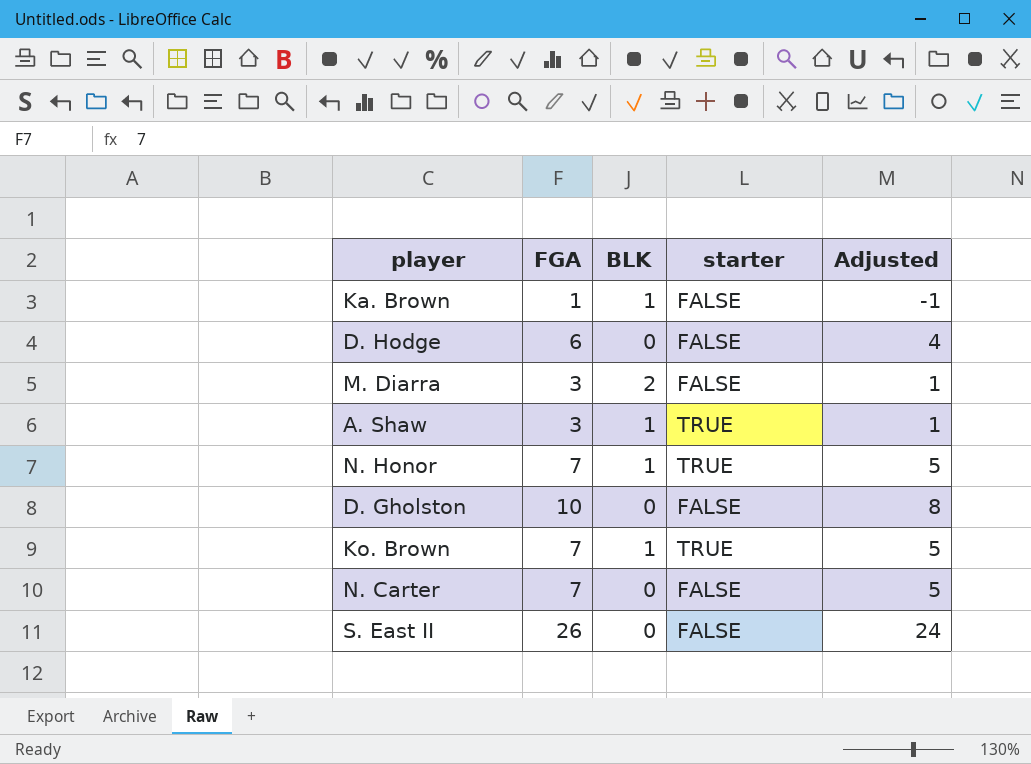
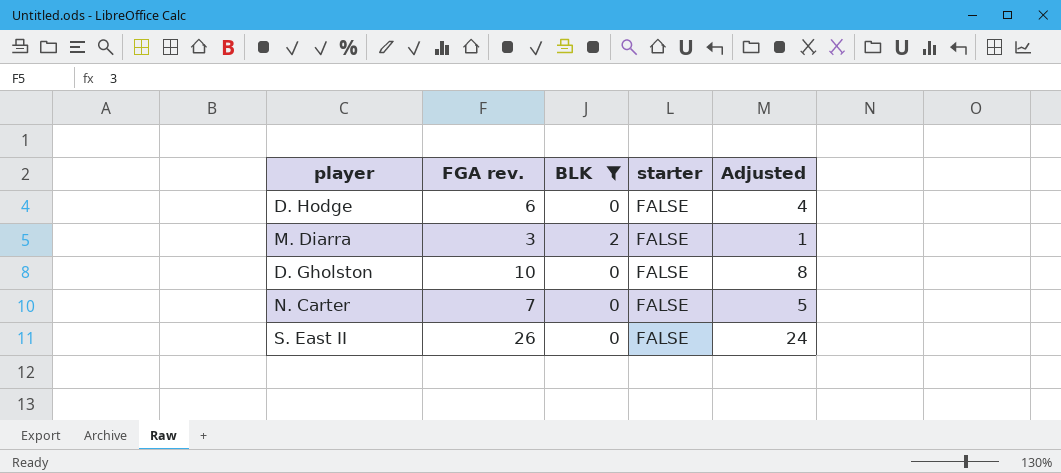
filter: none -> BLK != 1
column name: FGA -> FGA rev.

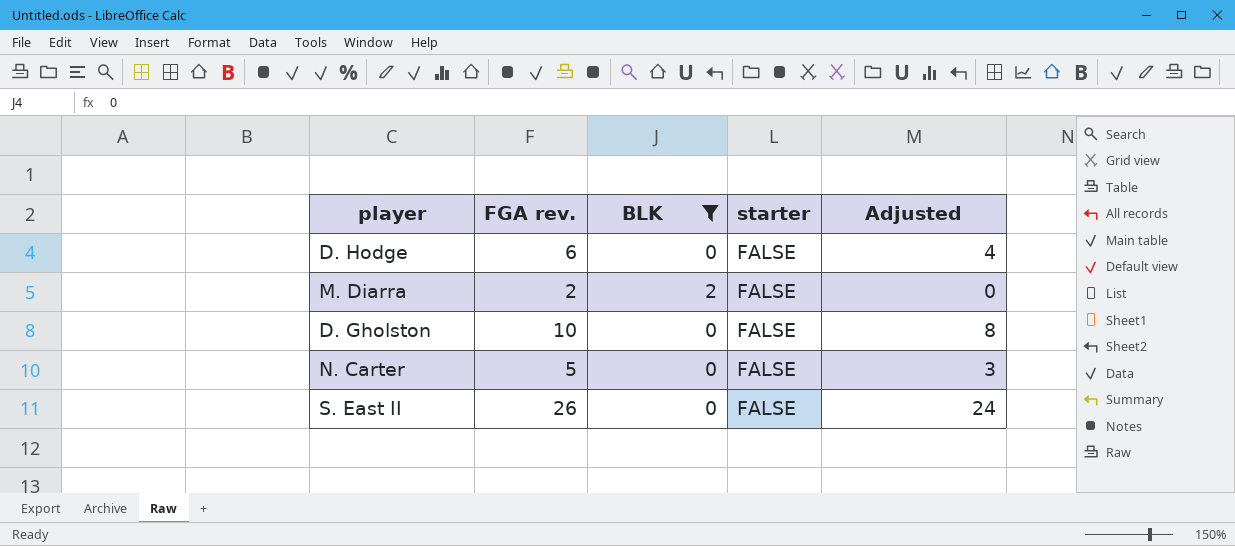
M. Diarra | FGA rev.: 3 -> 2
M. Diarra | Adjusted: 1 -> 0
N. Carter | FGA rev.: 7 -> 5
N. Carter | Adjusted: 5 -> 3

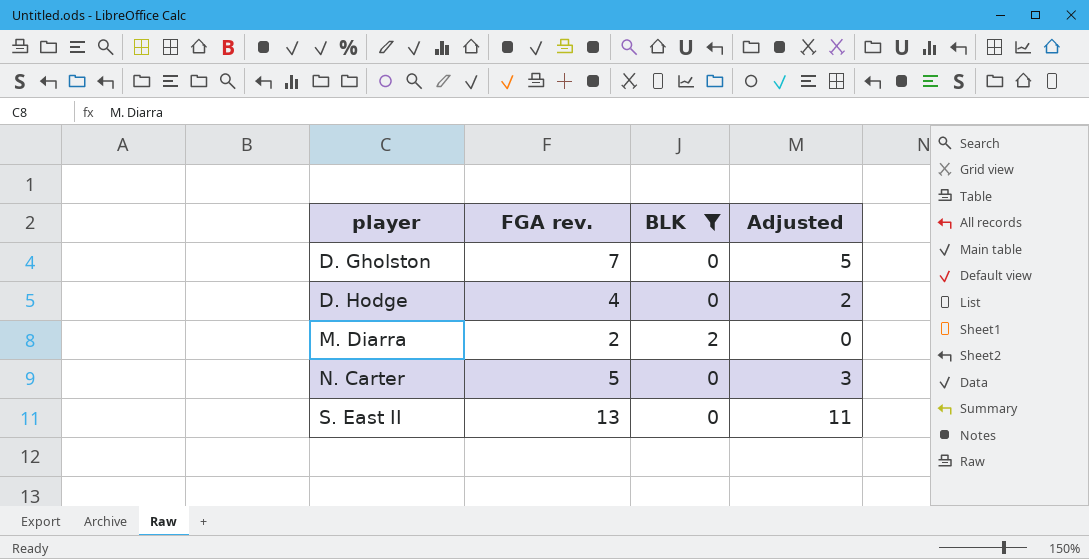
row order: none -> player ascending
column starter | position: 4 -> none
D. Gholston | FGA rev.: 10 -> 7
D. Gholston | Adjusted: 8 -> 5
D. Hodge | FGA rev.: 6 -> 4
D. Hodge | Adjusted: 4 -> 2
S. East II | FGA rev.: 26 -> 13
S. East II | Adjusted: 24 -> 11

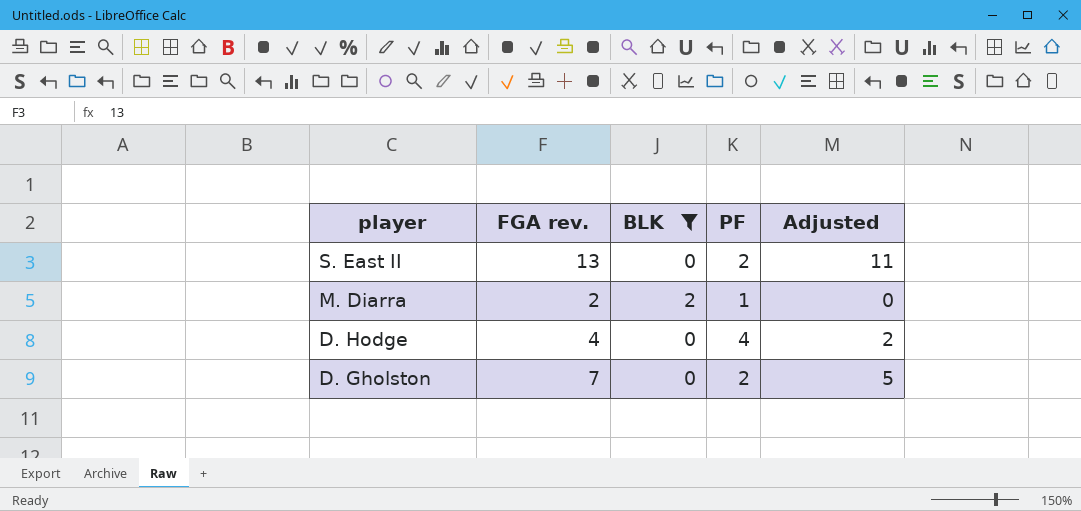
row order: player ascending -> player descending
column PF | position: none -> 4
row N. Carter: 5 | 0 | 3 -> none

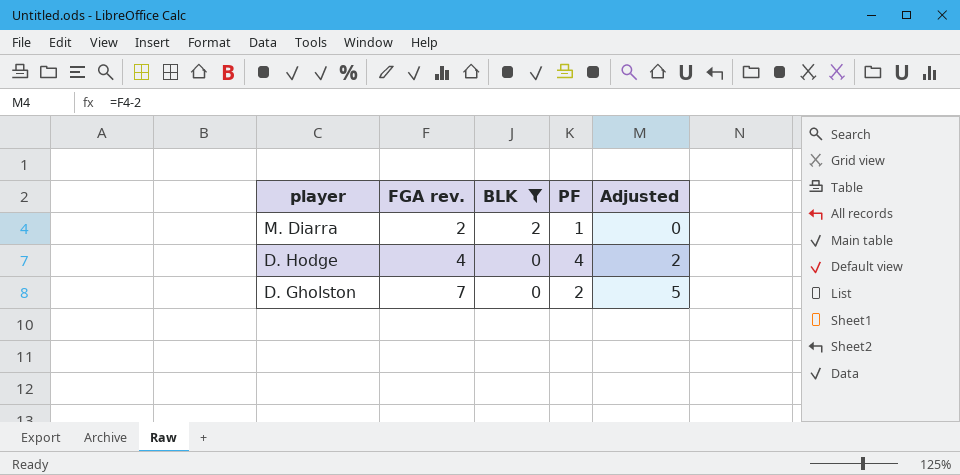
row S. East II: 13 | 0 | 2 | 11 -> none

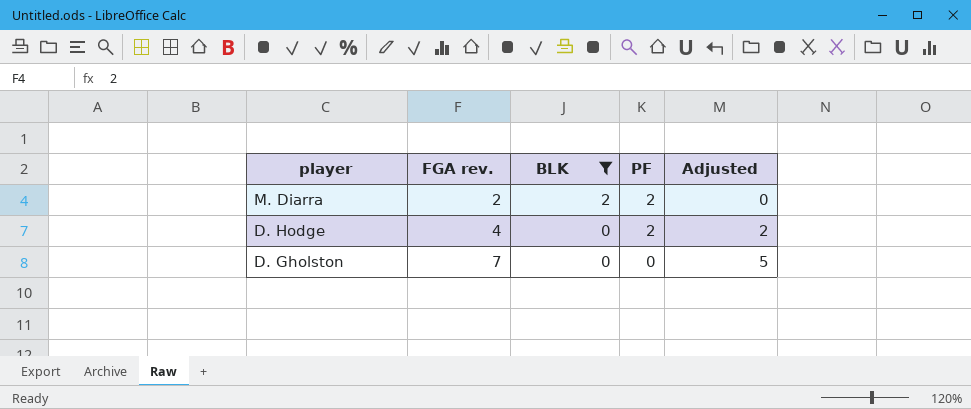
M. Diarra | PF: 1 -> 2
D. Hodge | PF: 4 -> 2
D. Gholston | PF: 2 -> 0

